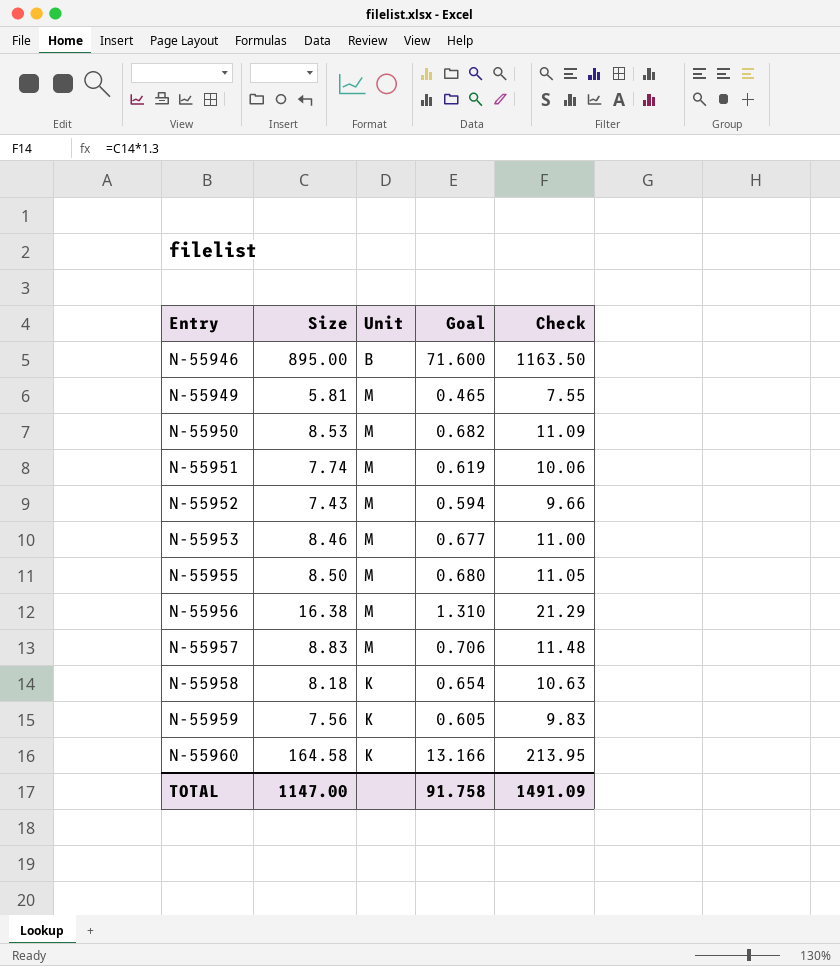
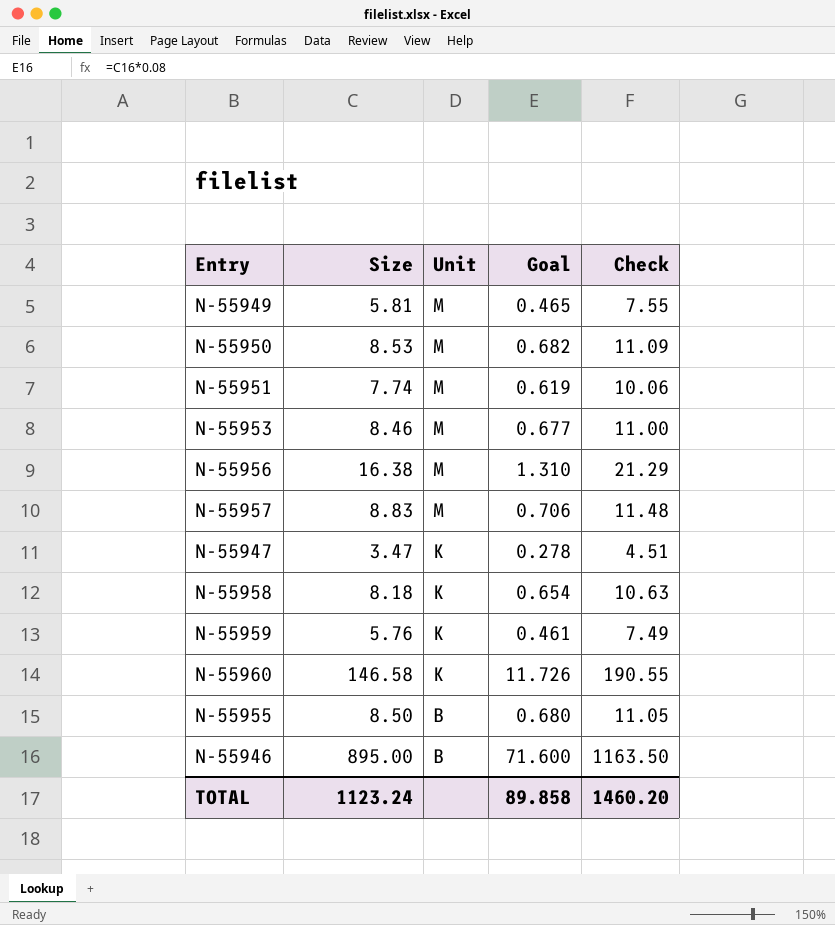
row order: Entry ascending -> Unit descending
row N-55952: 7.43 | M | 0.594 | 9.66 -> none
row N-55947: none -> 3.47 | K | 0.278 | 4.51
N-55959 | Size: 7.56 -> 5.76
N-55959 | Goal: 0.605 -> 0.461
N-55959 | Check: 9.83 -> 7.49
N-55960 | Size: 164.58 -> 146.58
N-55960 | Goal: 13.166 -> 11.726
N-55960 | Check: 213.95 -> 190.55
N-55955 | Unit: M -> B
TOTAL | Size: 1147.00 -> 1123.24
TOTAL | Goal: 91.758 -> 89.858
TOTAL | Check: 1491.09 -> 1460.20

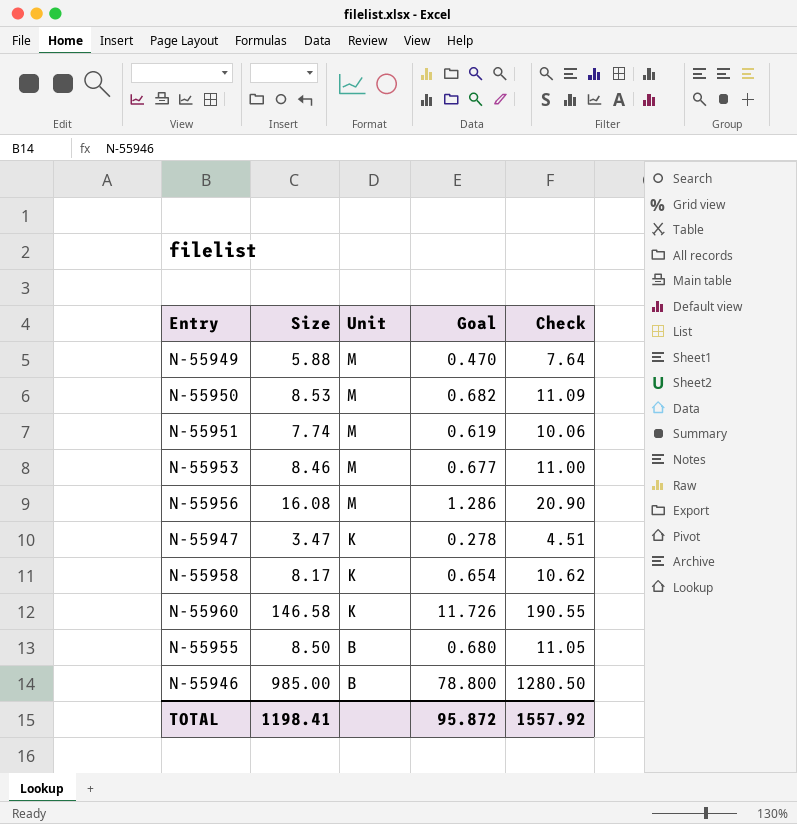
row N-55957: 8.83 | M | 0.706 | 11.48 -> none
row N-55959: 5.76 | K | 0.461 | 7.49 -> none
N-55949 | Size: 5.81 -> 5.88
N-55949 | Goal: 0.465 -> 0.470
N-55949 | Check: 7.55 -> 7.64
N-55956 | Size: 16.38 -> 16.08
N-55956 | Goal: 1.310 -> 1.286
N-55956 | Check: 21.29 -> 20.90
N-55958 | Size: 8.18 -> 8.17
N-55958 | Check: 10.63 -> 10.62
N-55946 | Size: 895.00 -> 985.00
N-55946 | Goal: 71.600 -> 78.800
N-55946 | Check: 1163.50 -> 1280.50
TOTAL | Size: 1123.24 -> 1198.41
TOTAL | Goal: 89.858 -> 95.872
TOTAL | Check: 1460.20 -> 1557.92

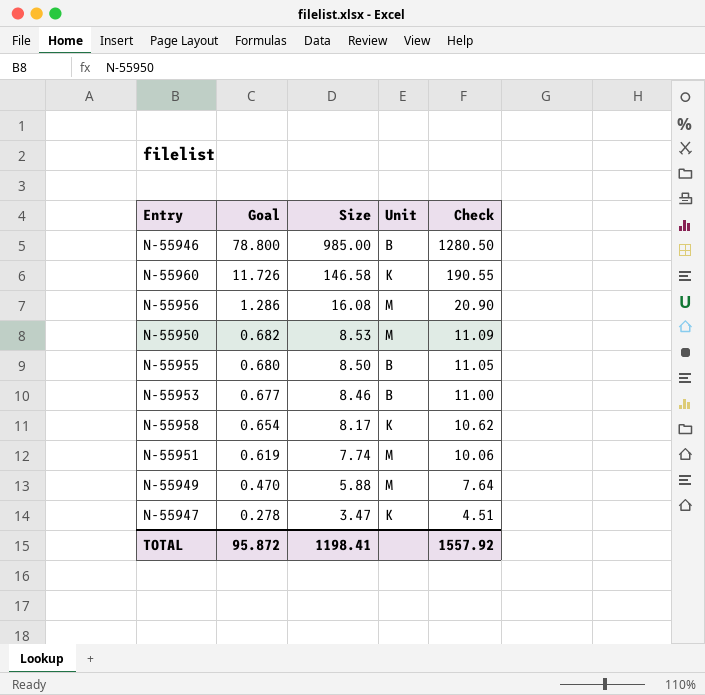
row order: Unit descending -> Goal descending
column Goal | position: 4 -> 2
N-55953 | Unit: M -> B

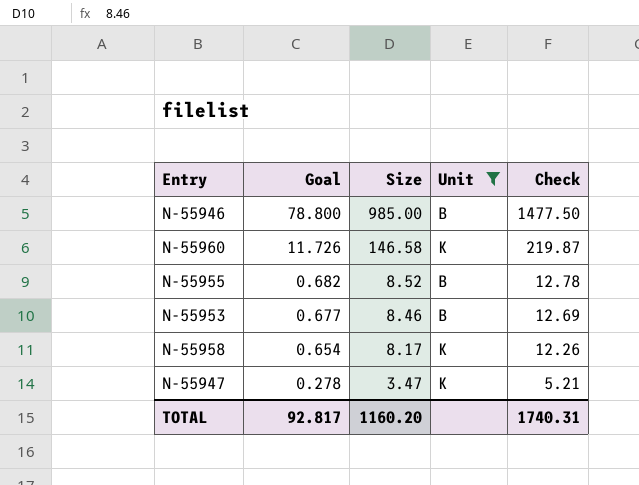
filter: none -> Unit != M
column Check | formula: [Size] * 1.3 -> [Size] * 1.5
N-55955 | Goal: 0.680 -> 0.682
N-55955 | Size: 8.50 -> 8.52
TOTAL | Goal: 95.872 -> 92.817
TOTAL | Size: 1198.41 -> 1160.20
TOTAL | Check: 1557.92 -> 1740.31

